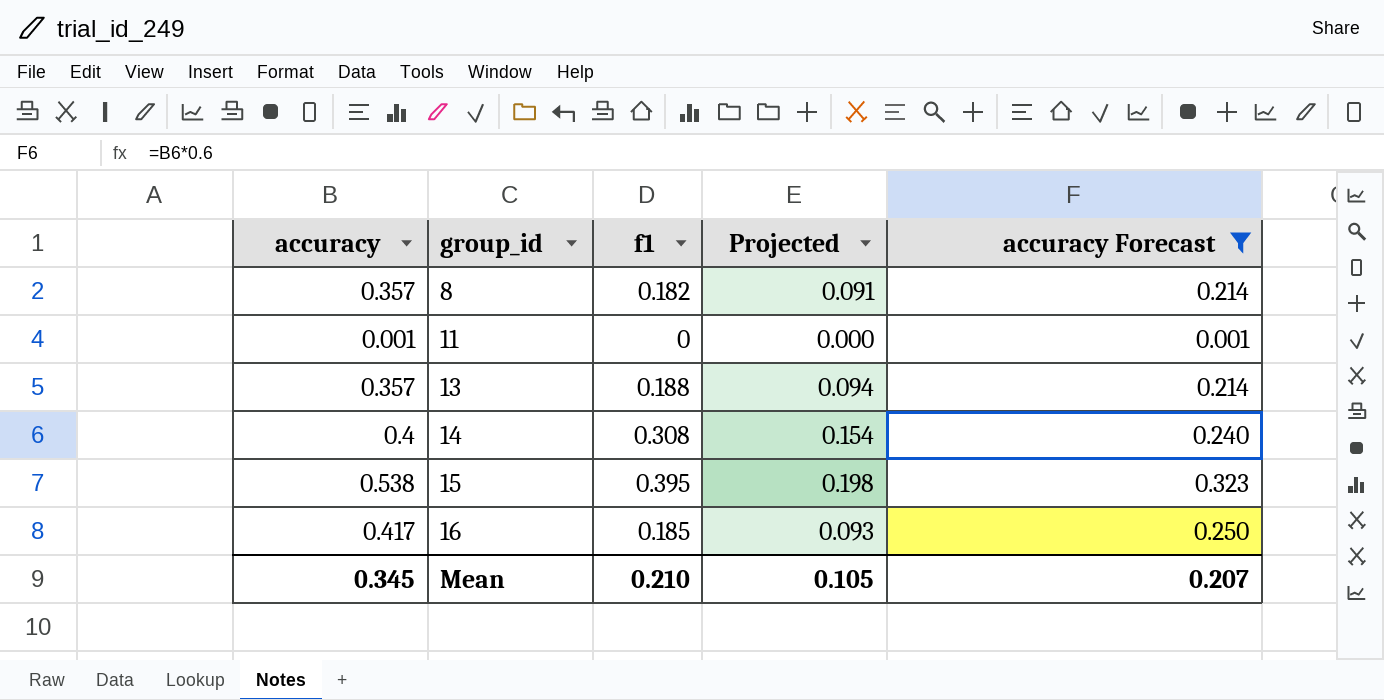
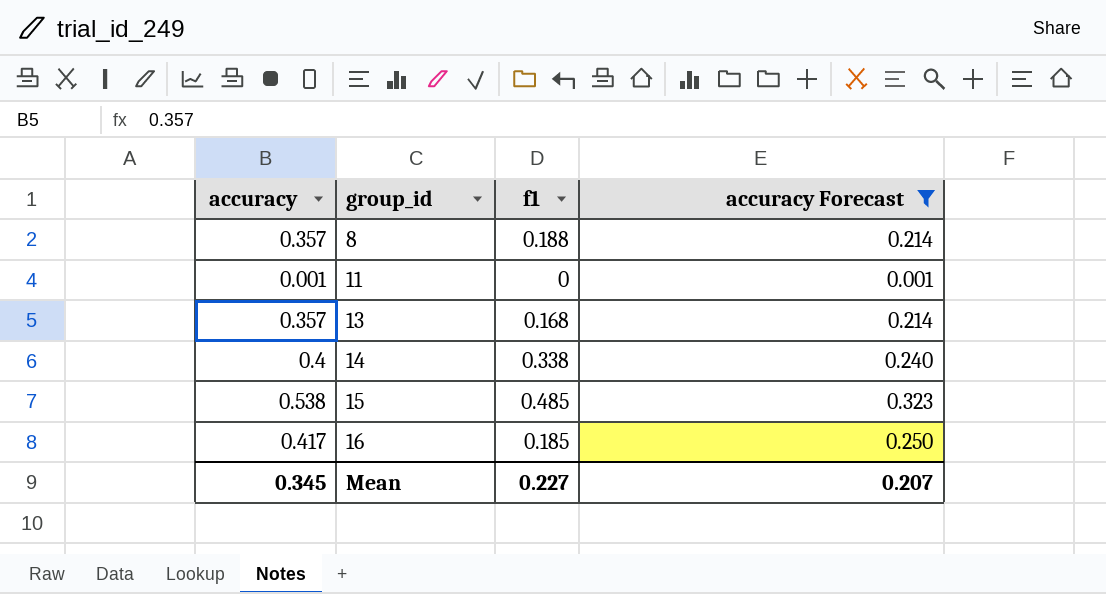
column Projected | formula: [f1] * 0.5 -> none
8 | f1: 0.182 -> 0.188
13 | f1: 0.188 -> 0.168
14 | f1: 0.308 -> 0.338
15 | f1: 0.395 -> 0.485
Mean | f1: 0.210 -> 0.227

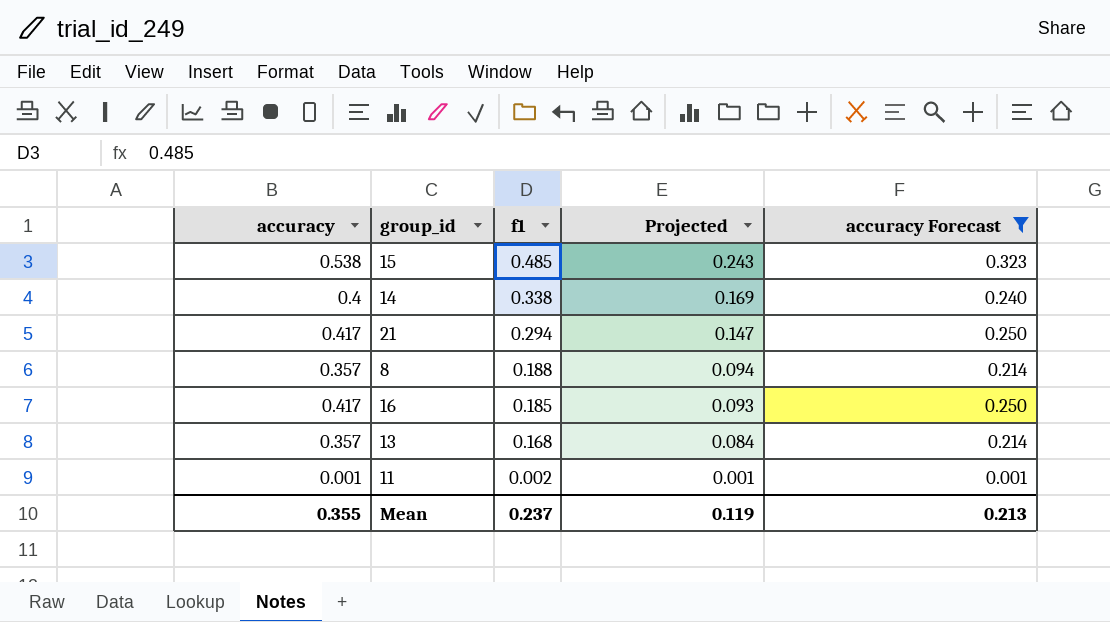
row order: group_id ascending -> f1 descending
column Projected | formula: none -> [f1] * 0.5
row 21: none -> 0.417 | 0.294 | 0.147 | 0.250
11 | f1: 0 -> 0.002
Mean | accuracy: 0.345 -> 0.355
Mean | f1: 0.227 -> 0.237
Mean | accuracy Forecast: 0.207 -> 0.213

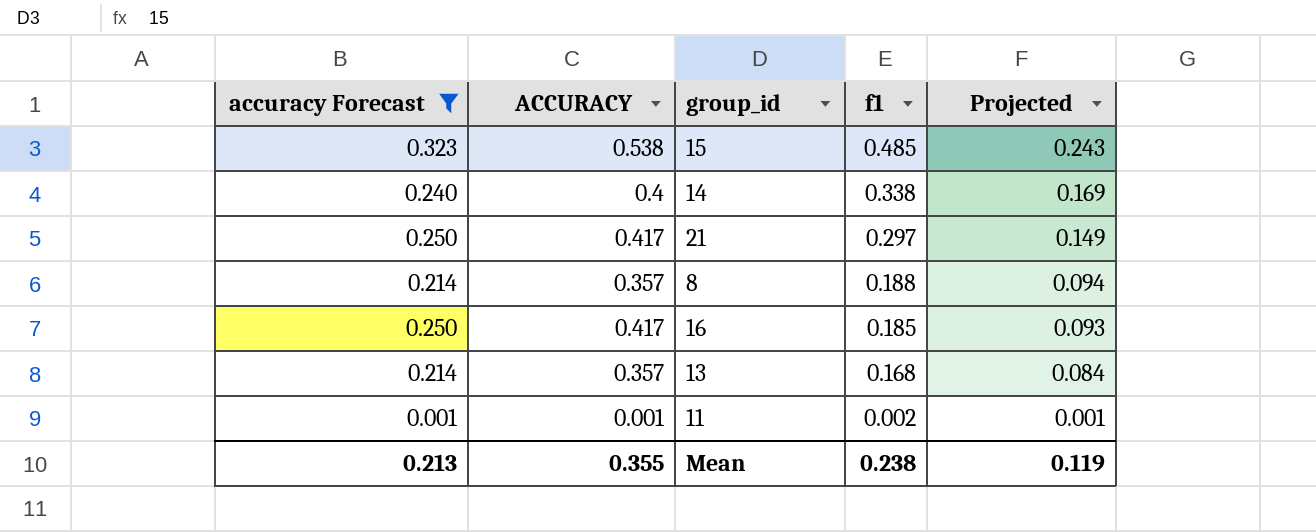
column accuracy Forecast | position: 5 -> 1
column name: accuracy -> ACCURACY
21 | f1: 0.294 -> 0.297
21 | Projected: 0.147 -> 0.149
Mean | f1: 0.237 -> 0.238

